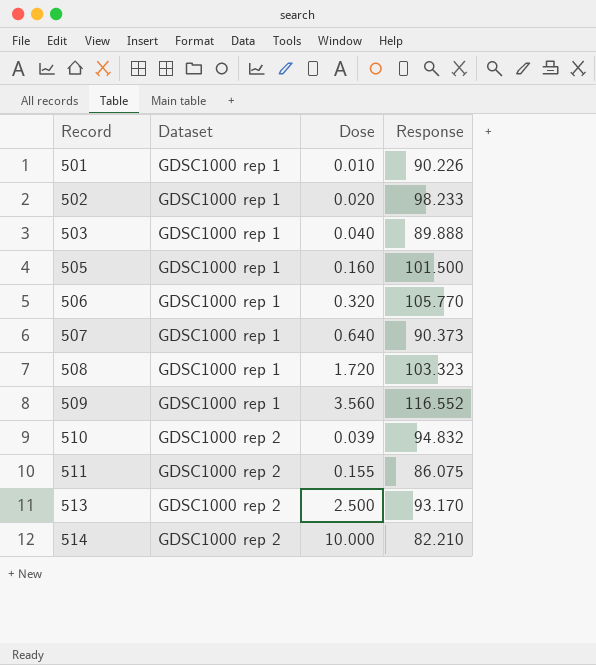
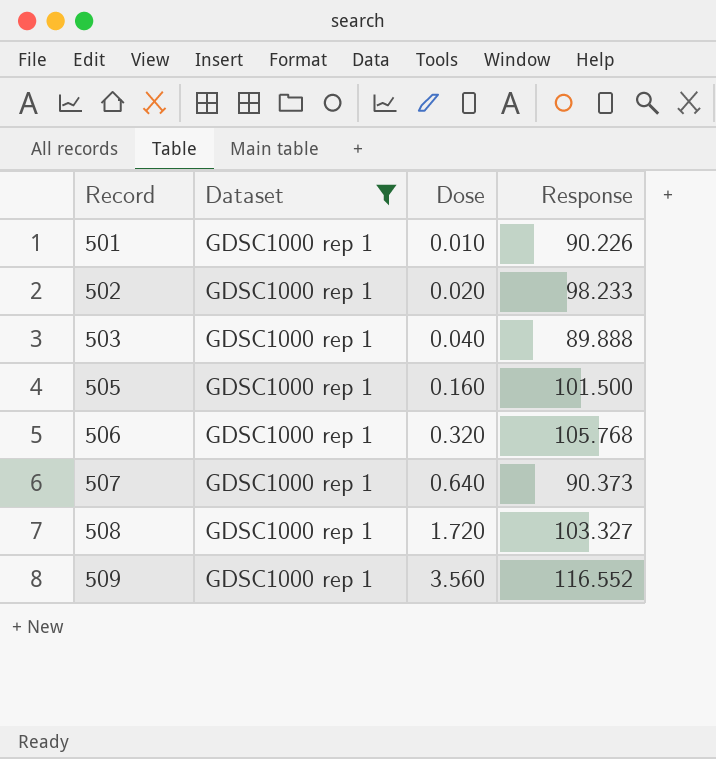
filter: none -> Dataset = GDSC1000 rep 1
506 | Response: 105.770 -> 105.768
508 | Response: 103.323 -> 103.327

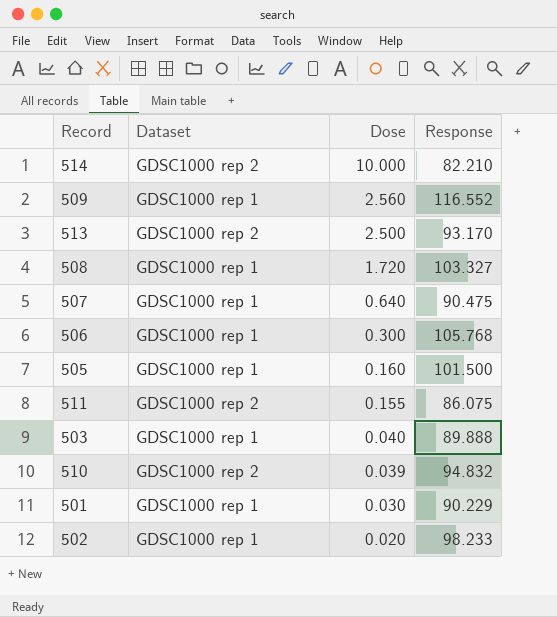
filter: Dataset = GDSC1000 rep 1 -> none
row order: Record ascending -> Dose descending
509 | Dose: 3.560 -> 2.560
507 | Response: 90.373 -> 90.475
506 | Dose: 0.320 -> 0.300
501 | Dose: 0.010 -> 0.030
501 | Response: 90.226 -> 90.229

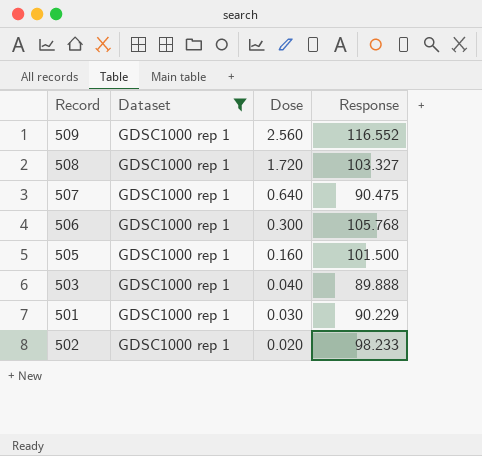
filter: none -> Dataset = GDSC1000 rep 1

